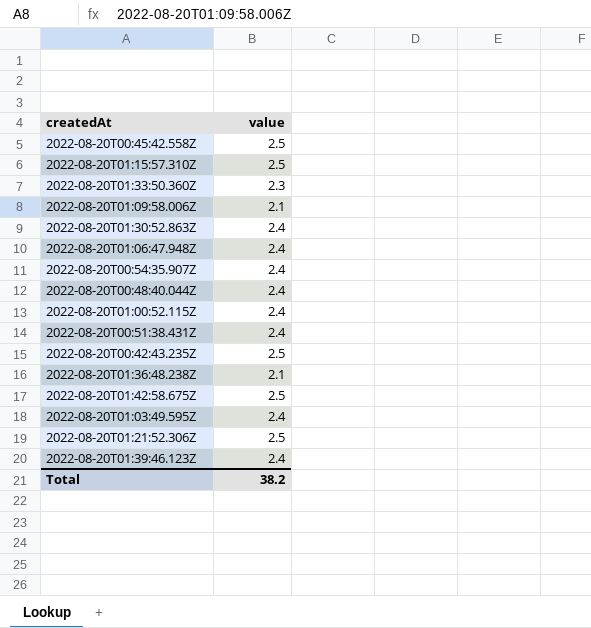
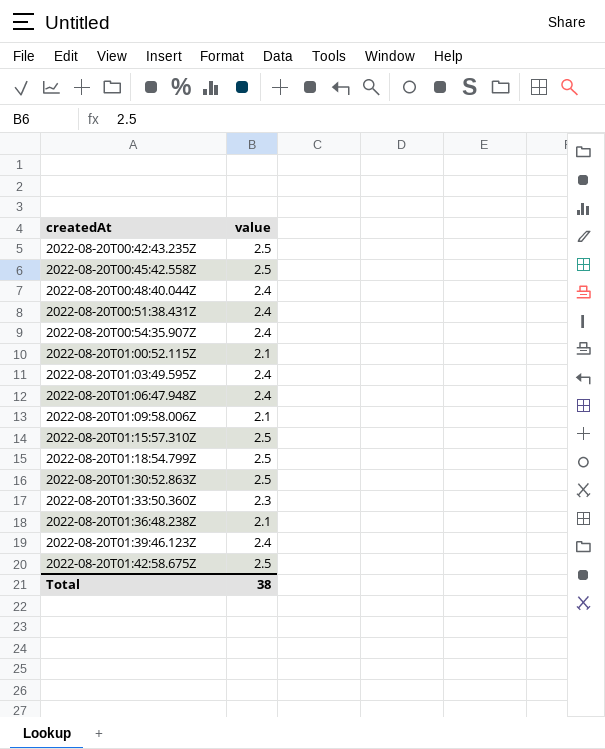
row order: none -> createdAt ascending
row 2022-08-20T01:21:52.306Z: 2.5 -> none
2022-08-20T01:00:52.115Z | value: 2.4 -> 2.1
row 2022-08-20T01:18:54.799Z: none -> 2.5
2022-08-20T01:30:52.863Z | value: 2.4 -> 2.5
Total | value: 38.2 -> 38

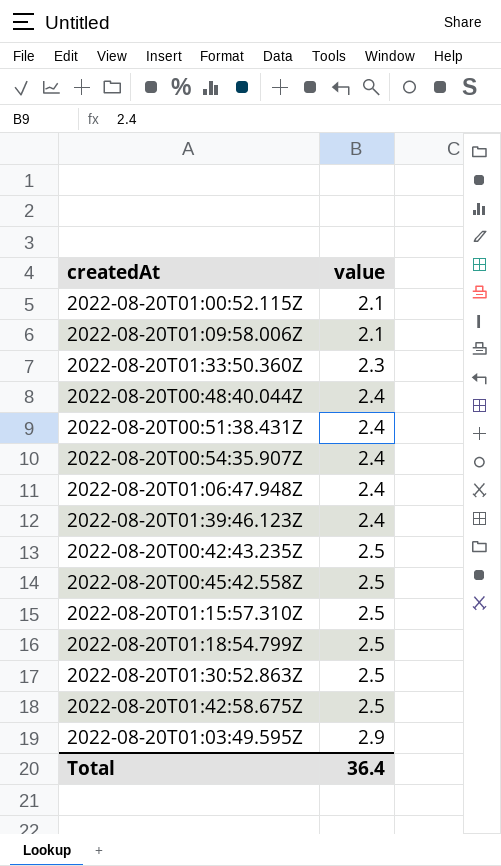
row order: createdAt ascending -> value ascending
row 2022-08-20T01:36:48.238Z: 2.1 -> none
2022-08-20T01:03:49.595Z | value: 2.4 -> 2.9
Total | value: 38 -> 36.4

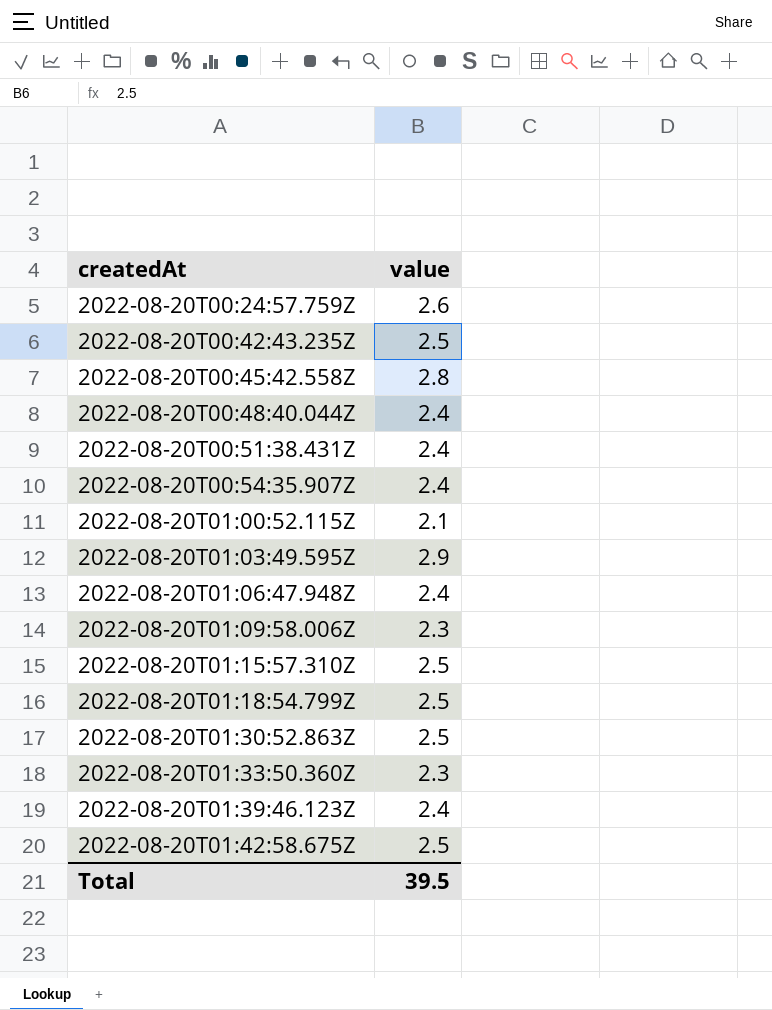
row order: value ascending -> createdAt ascending
row 2022-08-20T00:24:57.759Z: none -> 2.6
2022-08-20T00:45:42.558Z | value: 2.5 -> 2.8
2022-08-20T01:09:58.006Z | value: 2.1 -> 2.3
Total | value: 36.4 -> 39.5

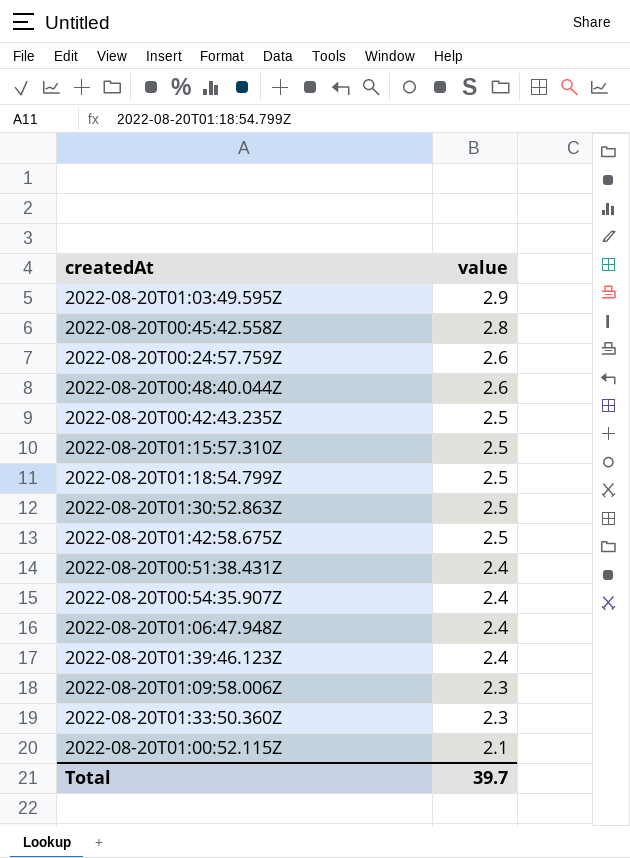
row order: createdAt ascending -> value descending
2022-08-20T00:48:40.044Z | value: 2.4 -> 2.6
Total | value: 39.5 -> 39.7

